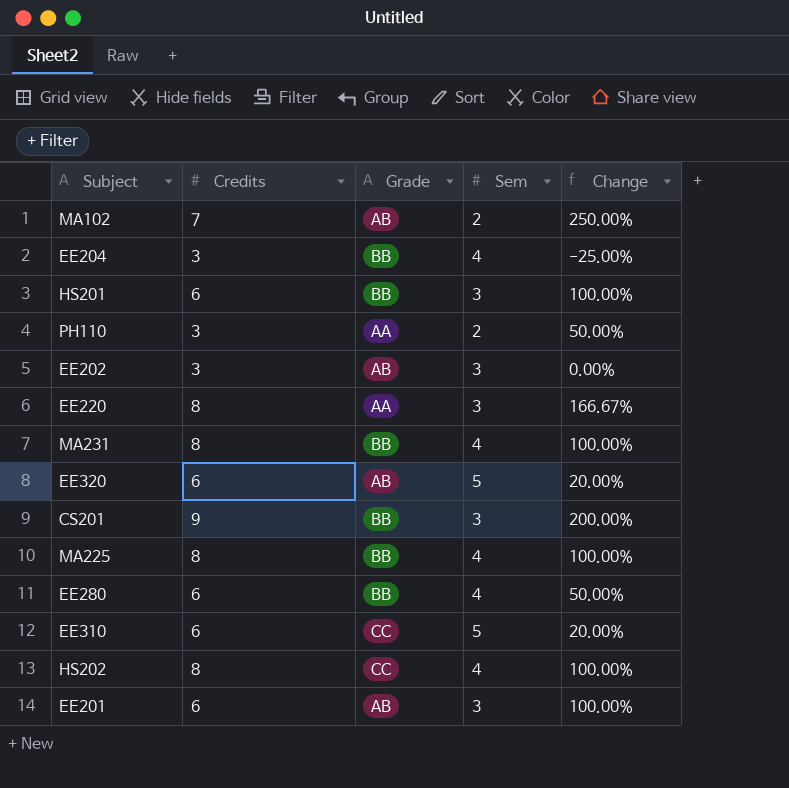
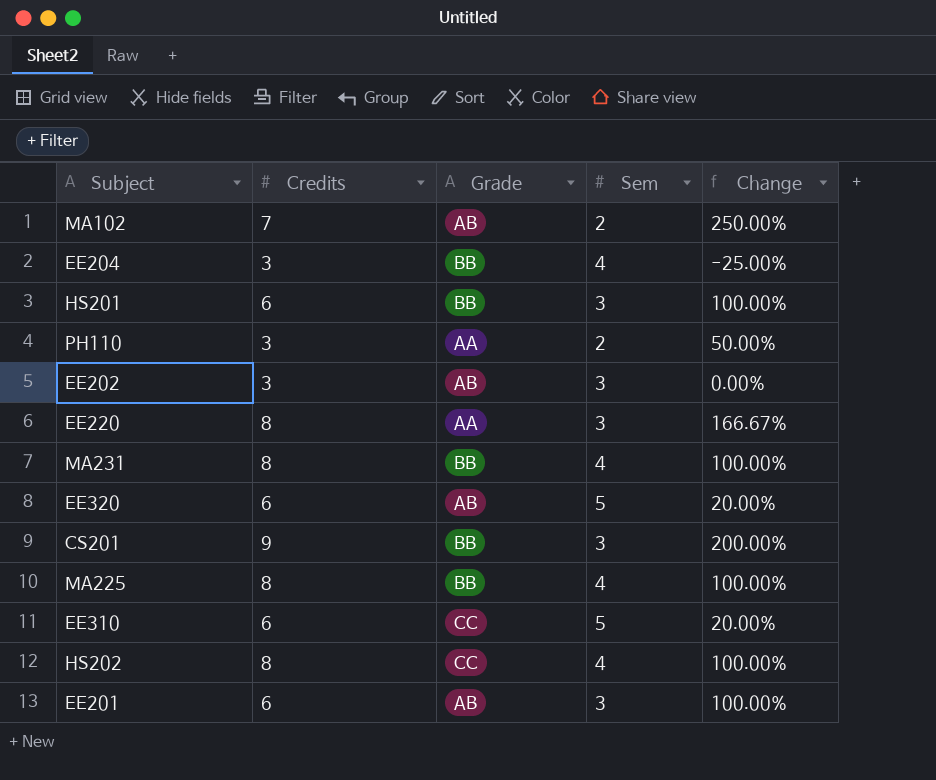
row EE280: 6 | BB | 4 | 50.00% -> none

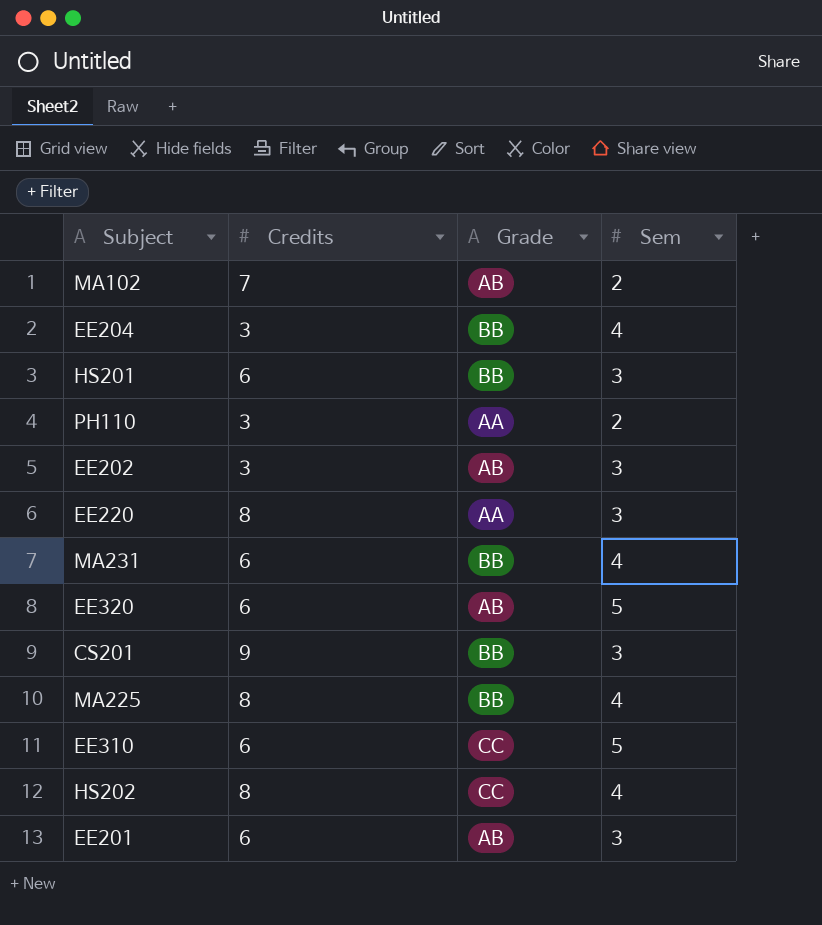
column Change | formula: ([Credits] - [Sem]) / [Sem] -> none
MA231 | Credits: 8 -> 6

